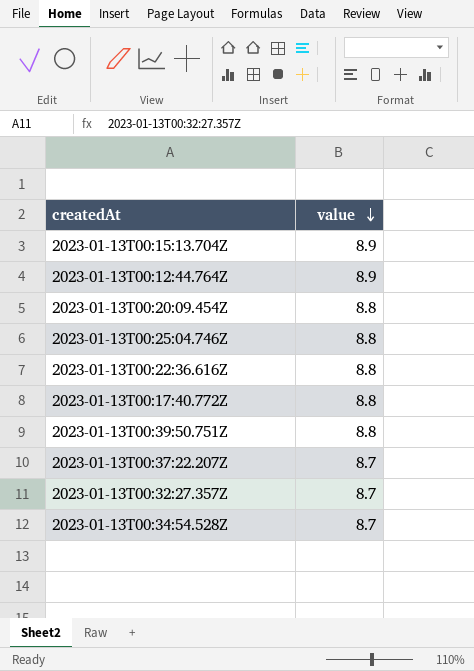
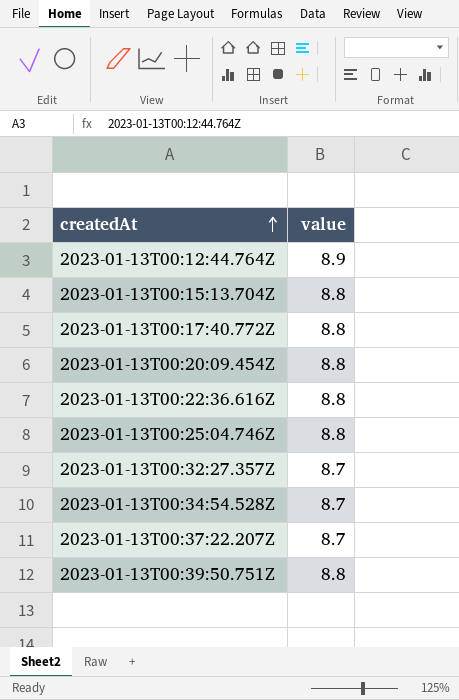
row order: value descending -> createdAt ascending
2023-01-13T00:15:13.704Z | value: 8.9 -> 8.8

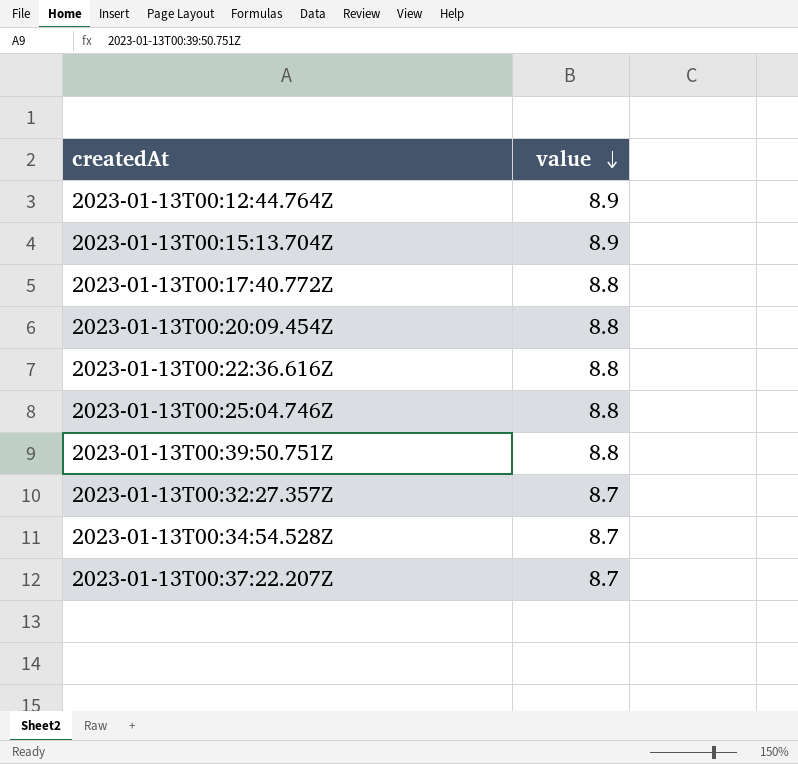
row order: createdAt ascending -> value descending
2023-01-13T00:15:13.704Z | value: 8.8 -> 8.9

